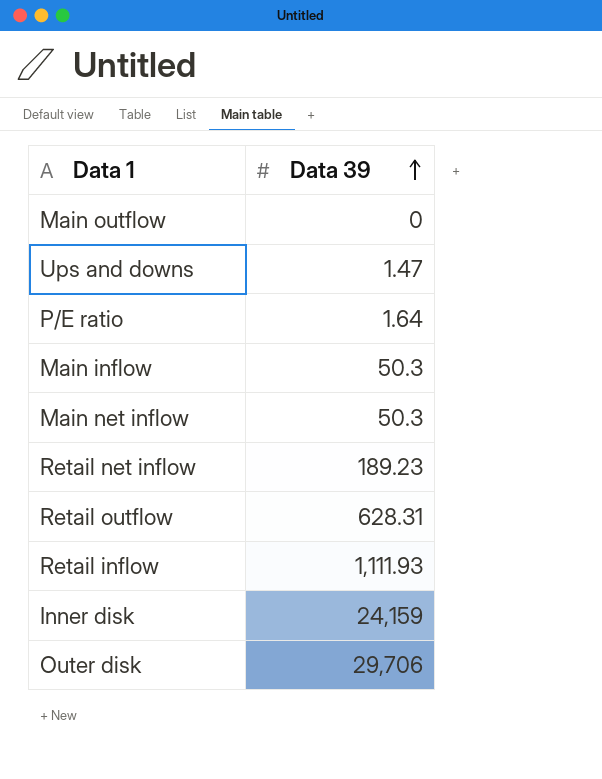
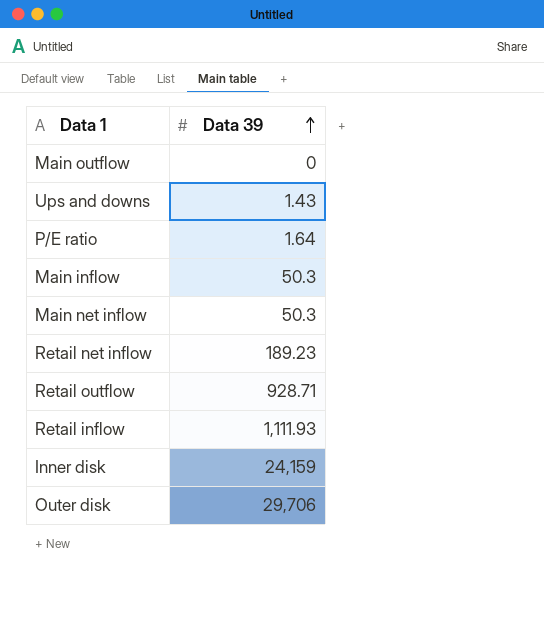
Ups and downs | Data 39: 1.47 -> 1.43
Retail outflow | Data 39: 628.31 -> 928.71

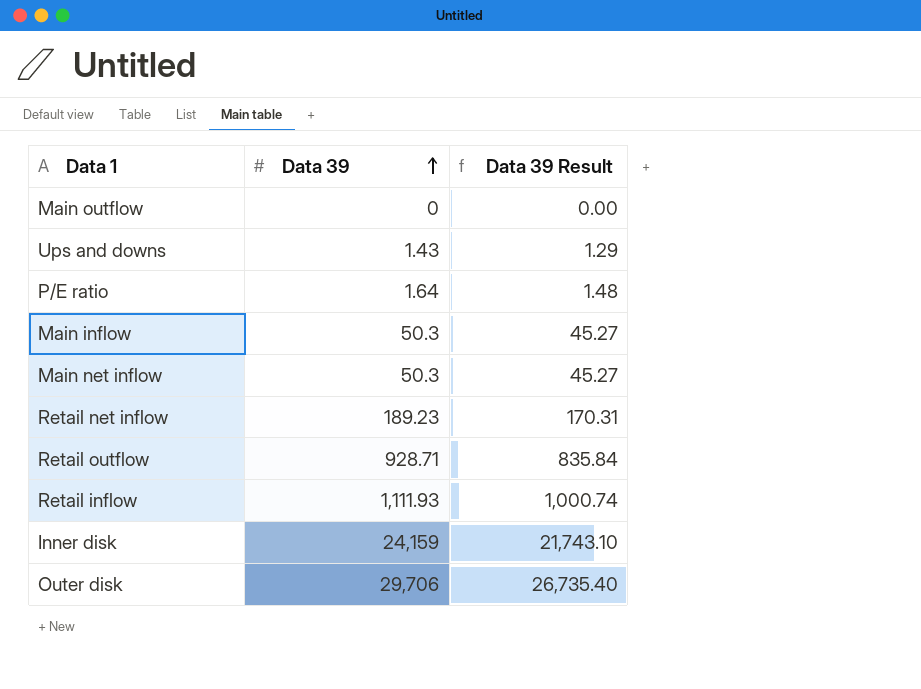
column Data 39 Result | formula: none -> [Data 39] * 0.9

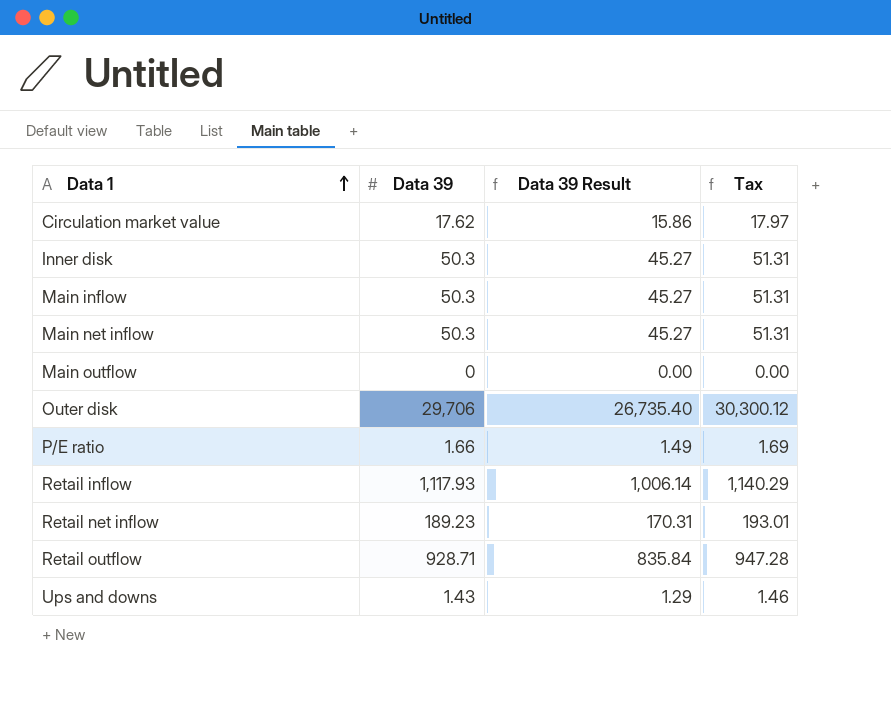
row order: Data 39 ascending -> Data 1 ascending
column Tax | formula: none -> [Data 39] * 1.02
row Circulation market value: none -> 17.62 | 15.86 | 17.97
Inner disk | Data 39: 24,159 -> 50.3
Inner disk | Data 39 Result: 21,743.10 -> 45.27
P/E ratio | Data 39: 1.64 -> 1.66
P/E ratio | Data 39 Result: 1.48 -> 1.49
Retail inflow | Data 39: 1,111.93 -> 1,117.93
Retail inflow | Data 39 Result: 1,000.74 -> 1,006.14

